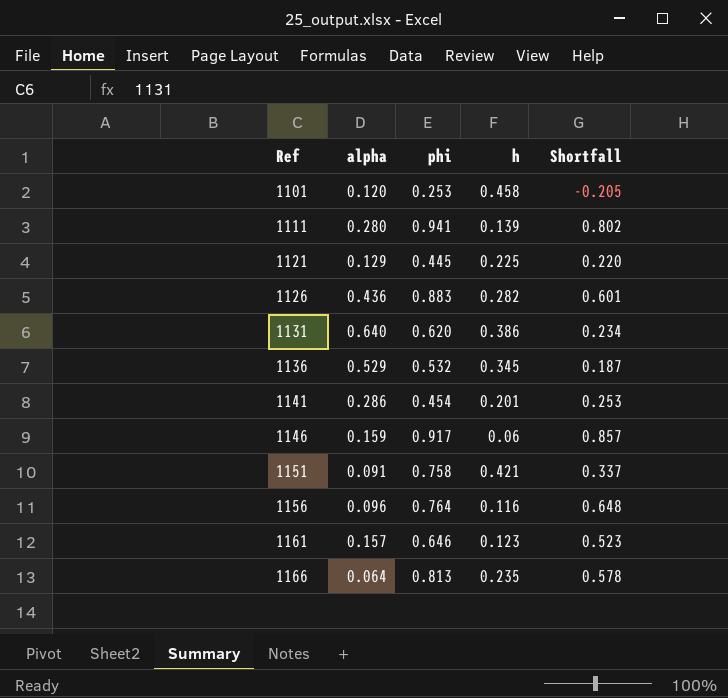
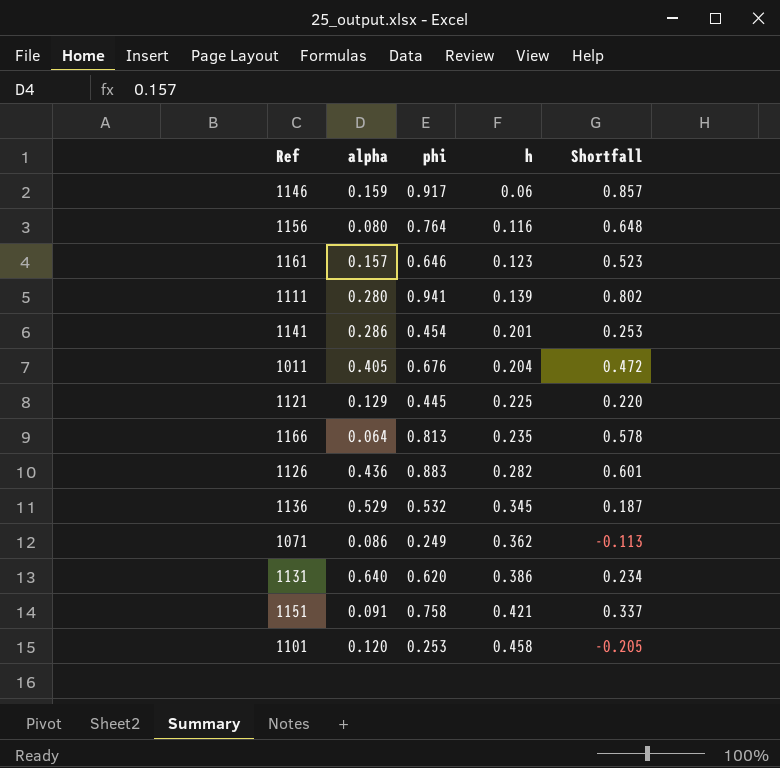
row order: Ref ascending -> h ascending
1156 | alpha: 0.096 -> 0.080
row 1011: none -> 0.405 | 0.676 | 0.204 | 0.472
row 1071: none -> 0.086 | 0.249 | 0.362 | -0.113

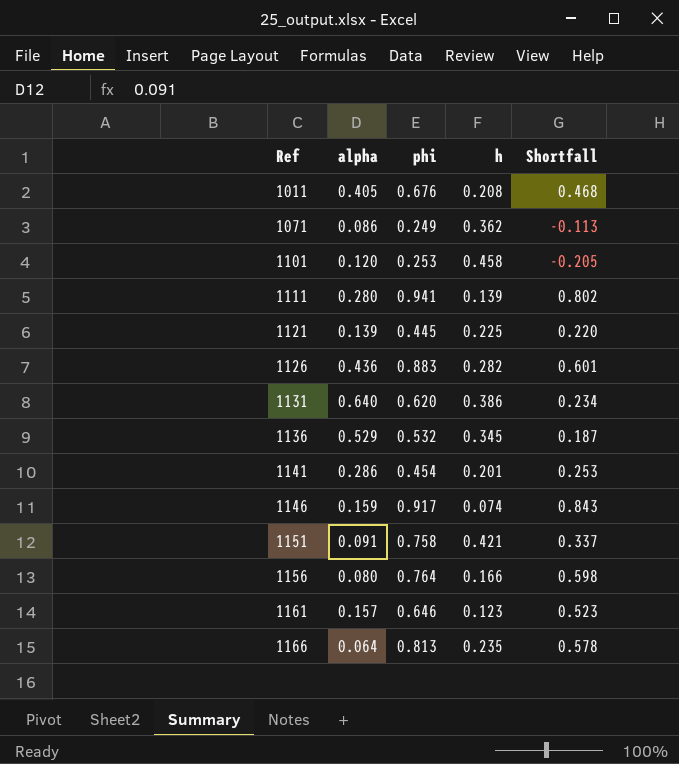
row order: h ascending -> Ref ascending
1011 | h: 0.204 -> 0.208
1011 | Shortfall: 0.472 -> 0.468
1121 | alpha: 0.129 -> 0.139
1146 | h: 0.06 -> 0.074
1146 | Shortfall: 0.857 -> 0.843
1156 | h: 0.116 -> 0.166
1156 | Shortfall: 0.648 -> 0.598

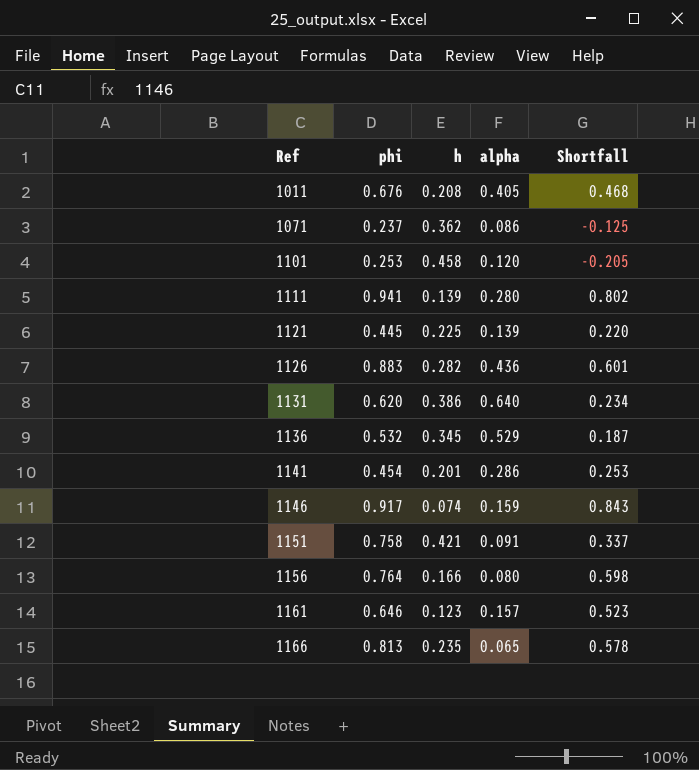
column alpha | position: 2 -> 4
1071 | phi: 0.249 -> 0.237
1071 | Shortfall: -0.113 -> -0.125
1166 | alpha: 0.064 -> 0.065

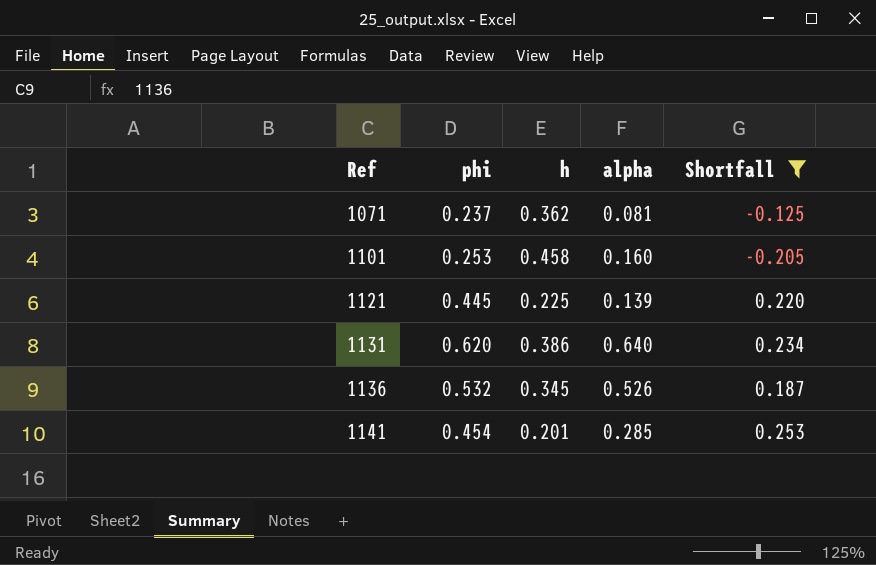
filter: none -> Shortfall <= 0.253
1071 | alpha: 0.086 -> 0.081
1101 | alpha: 0.120 -> 0.160
1136 | alpha: 0.529 -> 0.526
1141 | alpha: 0.286 -> 0.285

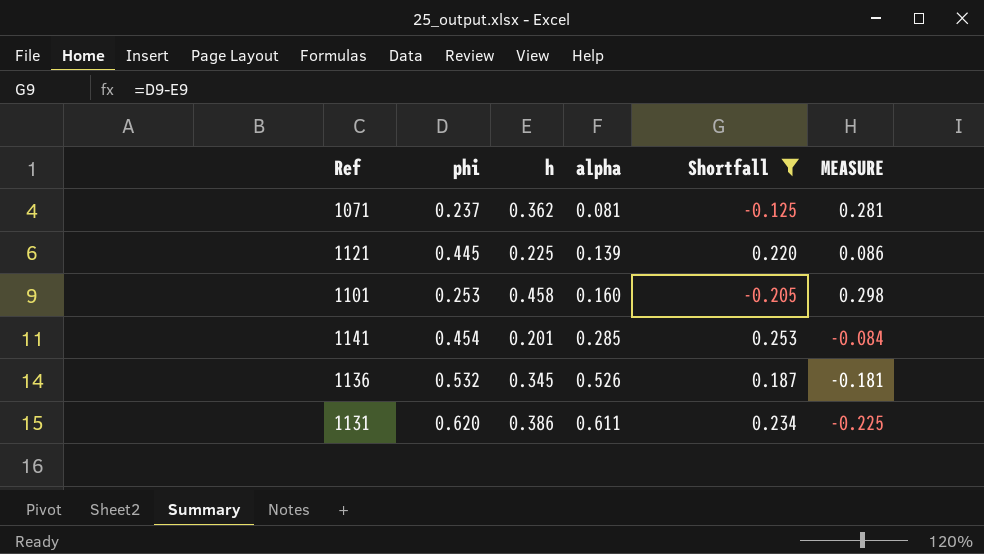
row order: Ref ascending -> alpha ascending
column MEASURE | formula: none -> [h] - [alpha]
1131 | alpha: 0.640 -> 0.611

